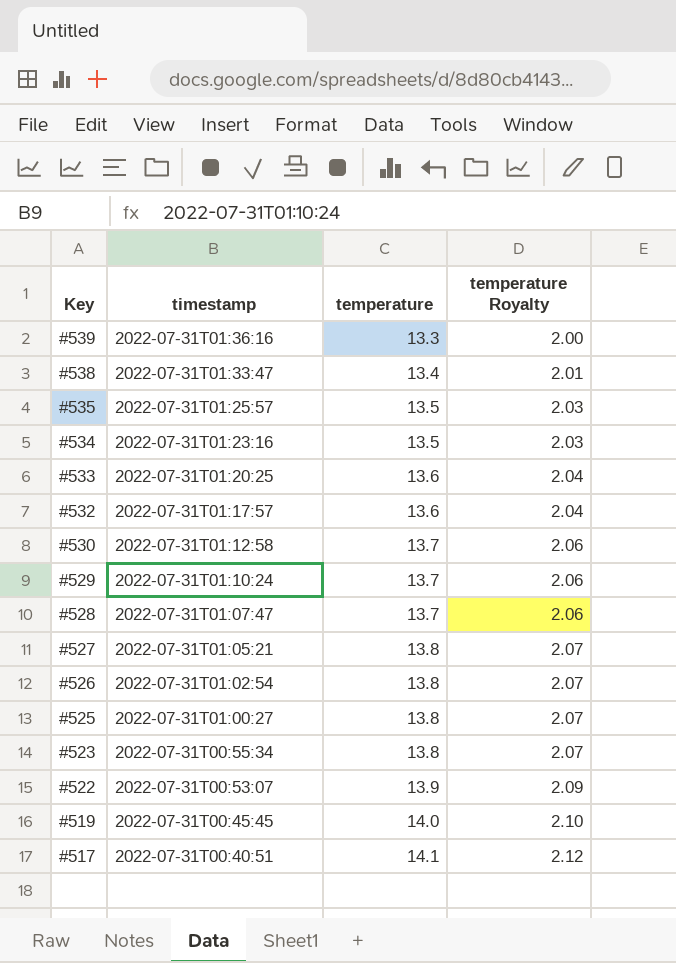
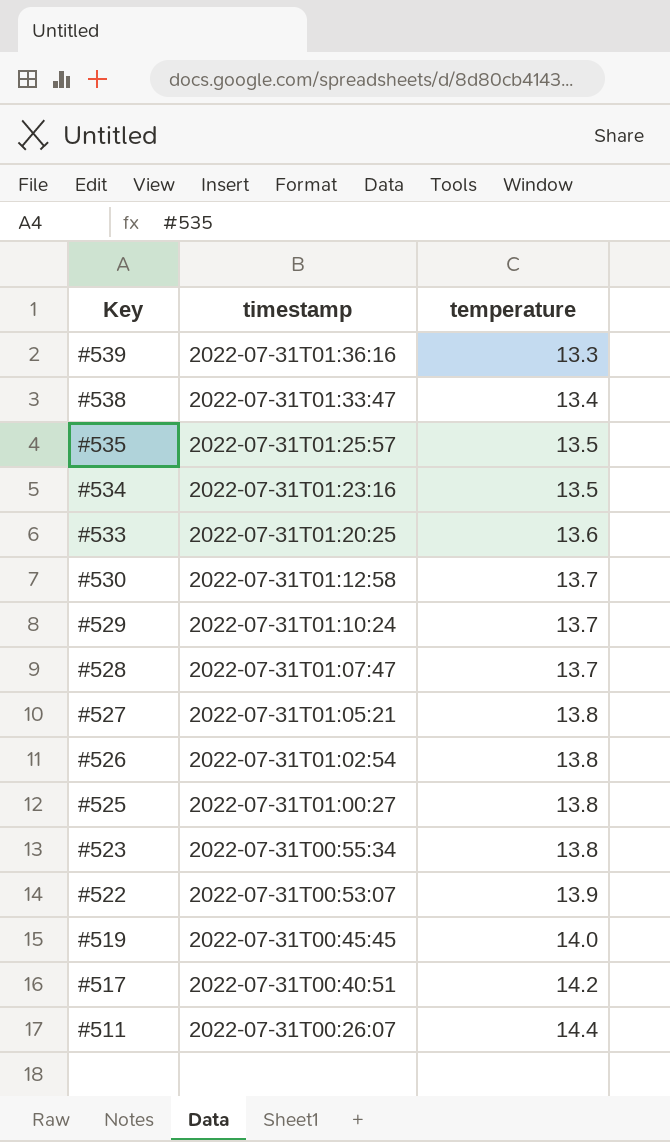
column temperature Royalty | formula: [temperature] * 0.15 -> none
row #532: 2022-07-31T01:17:57 | 13.6 | 2.04 -> none
#517 | temperature: 14.1 -> 14.2
row #511: none -> 2022-07-31T00:26:07 | 14.4

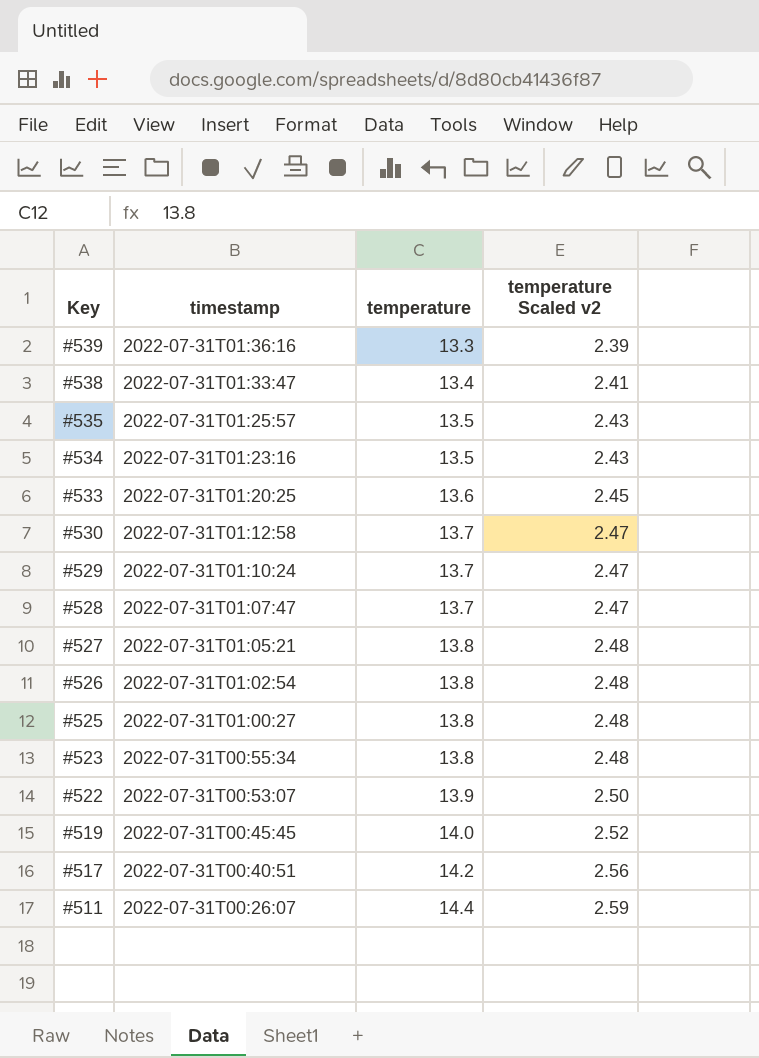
column temperature Scaled v2 | formula: none -> [temperature] * 0.18

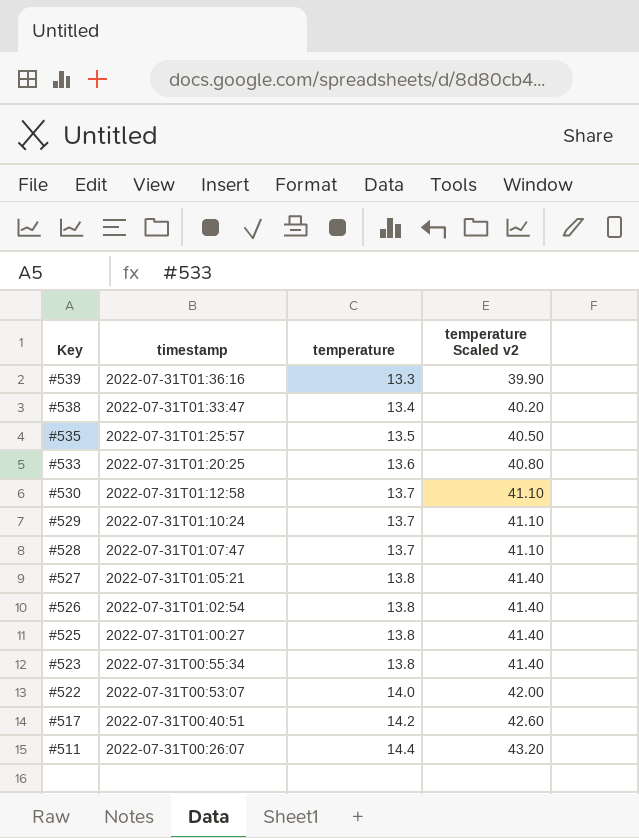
column temperature Scaled v2 | formula: [temperature] * 0.18 -> [temperature] * 3
row #534: 2022-07-31T01:23:16 | 13.5 | 2.43 -> none
row #519: 2022-07-31T00:45:45 | 14.0 | 2.52 -> none
#522 | temperature: 13.9 -> 14.0

